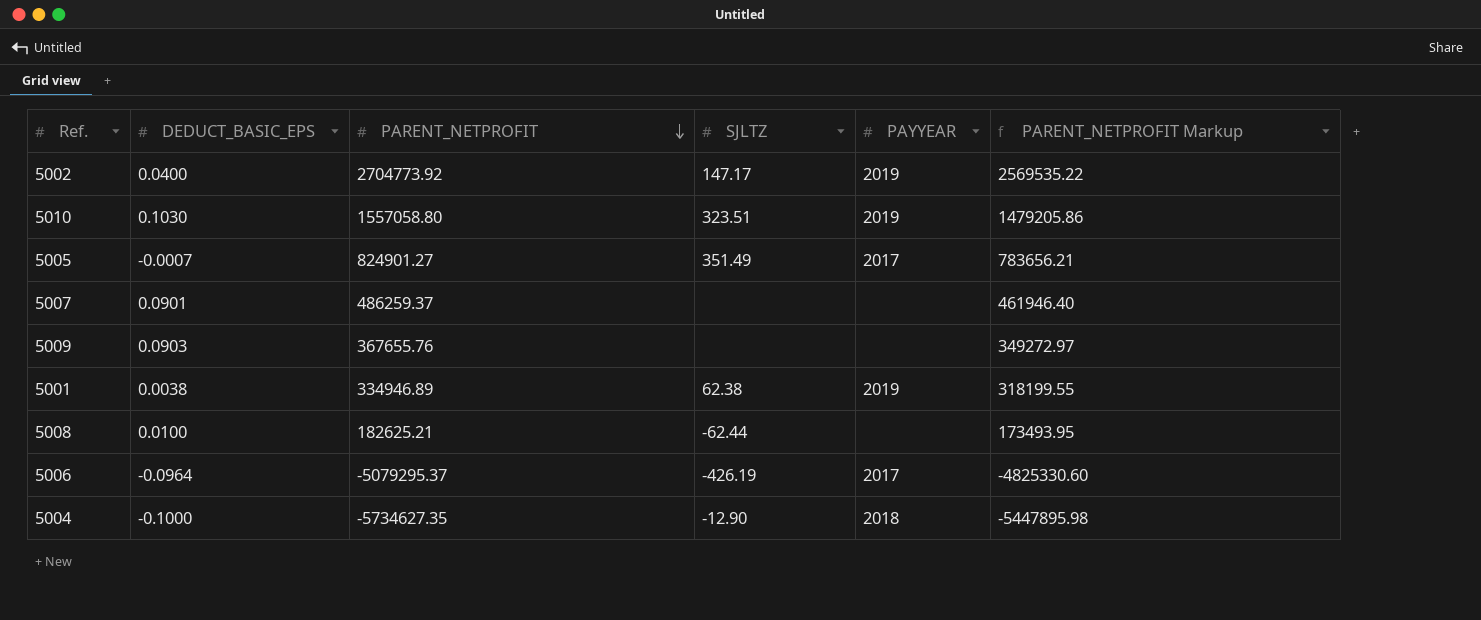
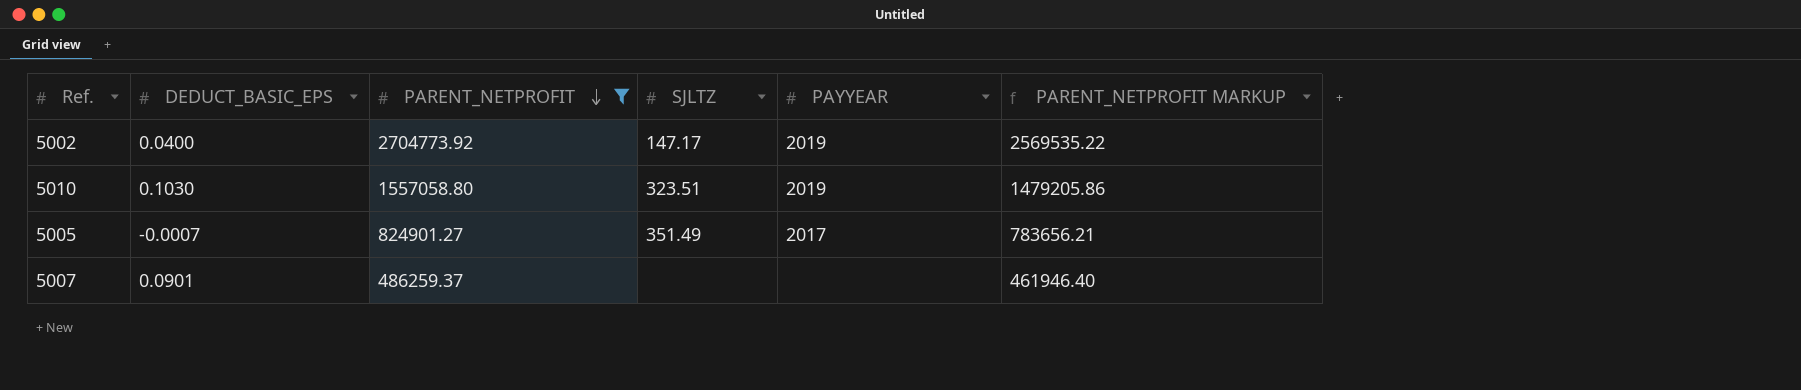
filter: none -> PARENT_NETPROFIT >= 486259.37
column name: PARENT_NETPROFIT Markup -> PARENT_NETPROFIT MARKUP

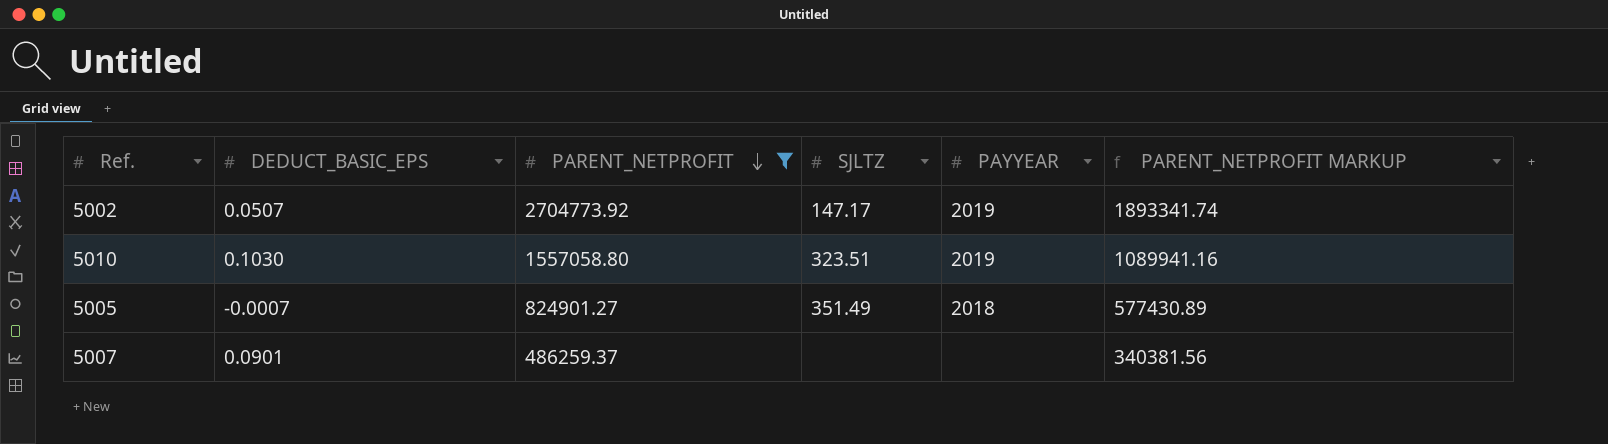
column PARENT_NETPROFIT MARKUP | formula: [PARENT_NETPROFIT] * 0.95 -> [PARENT_NETPROFIT] * 0.7
5002 | DEDUCT_BASIC_EPS: 0.0400 -> 0.0507
5005 | PAYYEAR: 2017 -> 2018

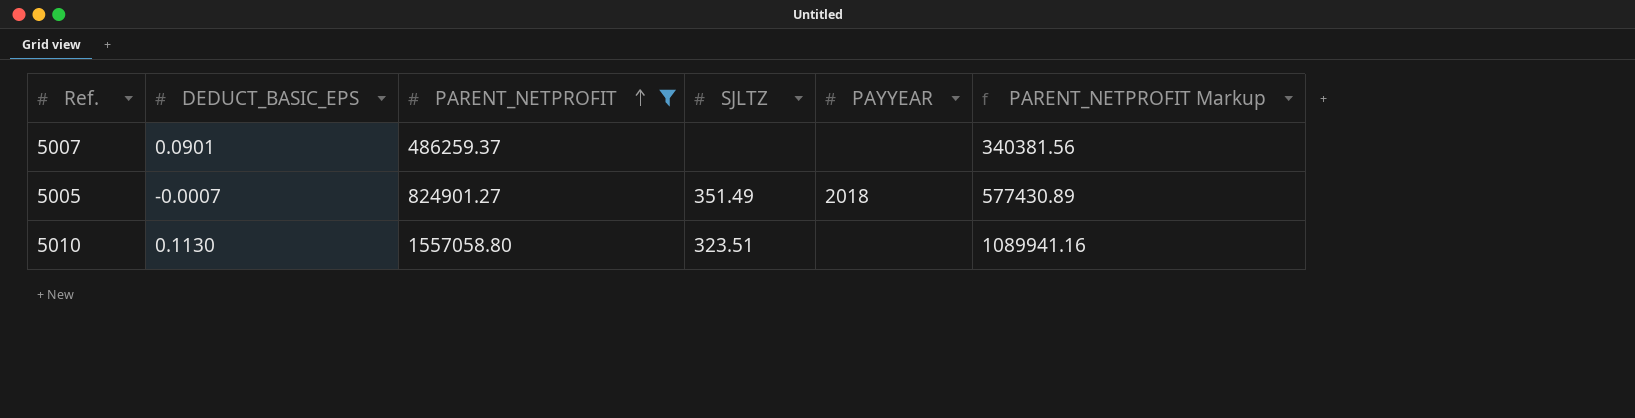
row order: PARENT_NETPROFIT descending -> PARENT_NETPROFIT ascending
column name: PARENT_NETPROFIT MARKUP -> PARENT_NETPROFIT Markup
row 5002: 0.0507 | 2704773.92 | 147.17 | 2019 | 1893341.74 -> none
5010 | DEDUCT_BASIC_EPS: 0.1030 -> 0.1130
5010 | PAYYEAR: 2019 -> none

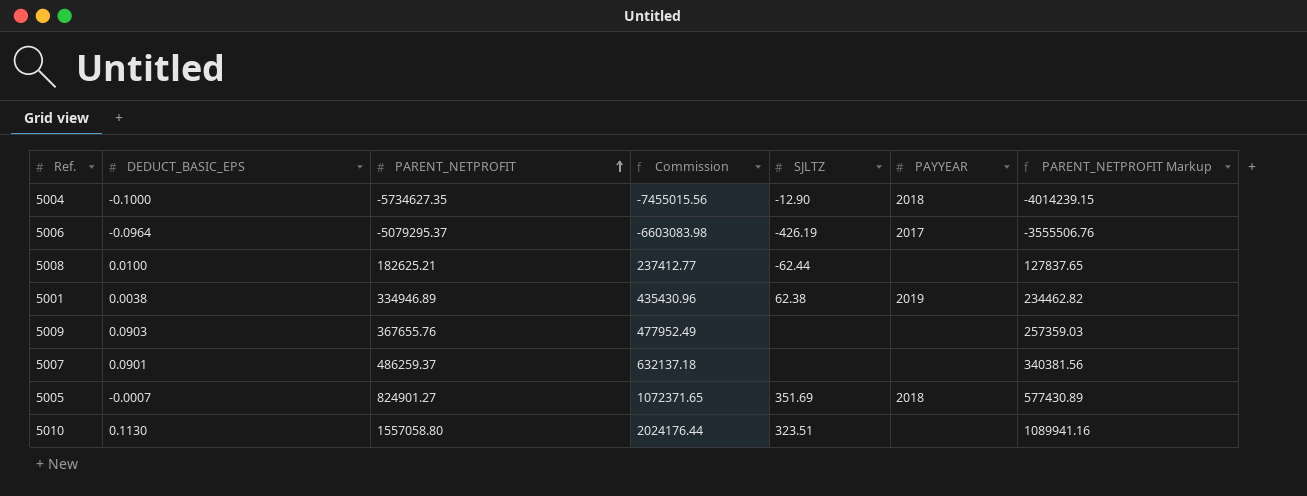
filter: PARENT_NETPROFIT >= 486259.37 -> none
column Commission | formula: none -> [PARENT_NETPROFIT] * 1.3
5005 | SJLTZ: 351.49 -> 351.69

